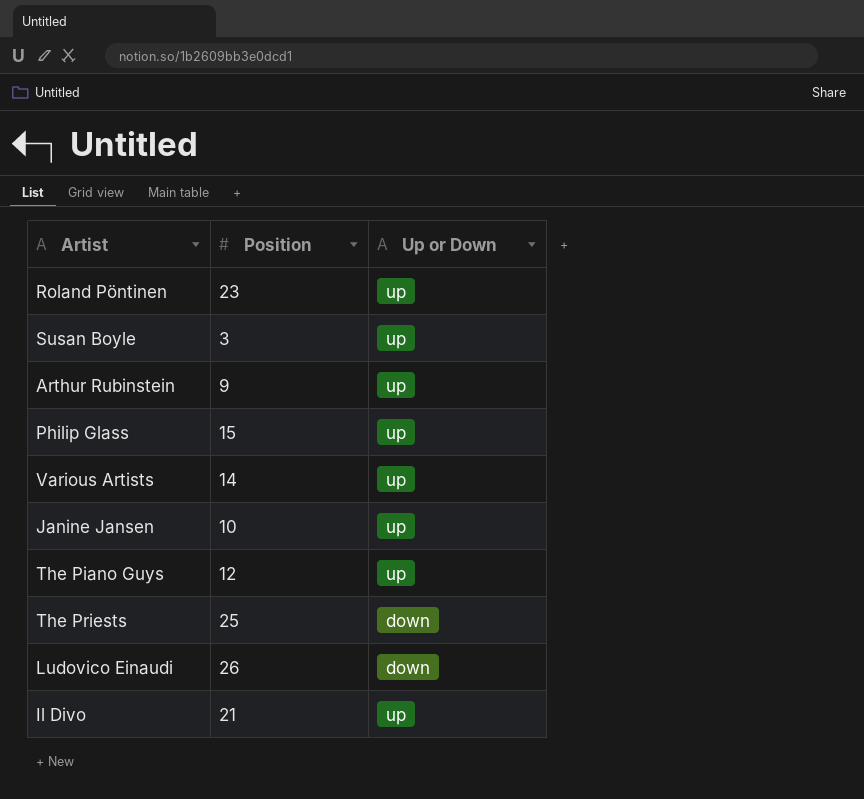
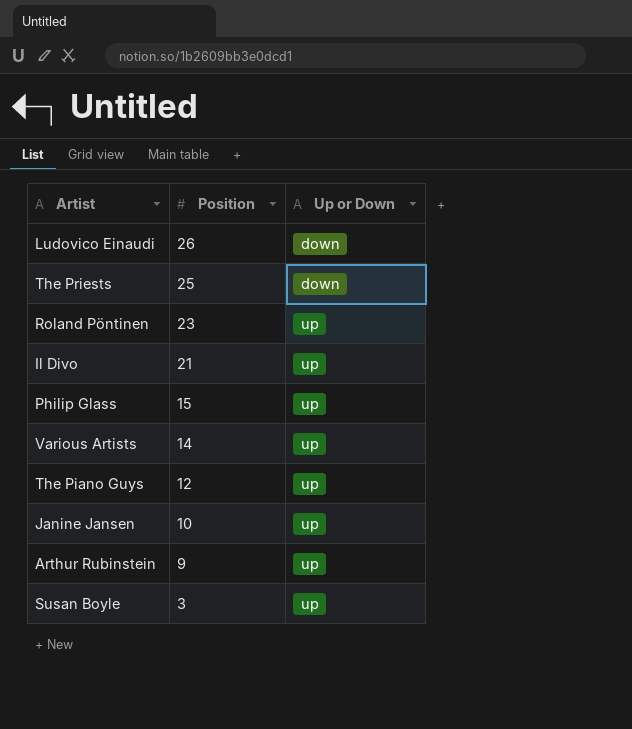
row order: none -> Position descending

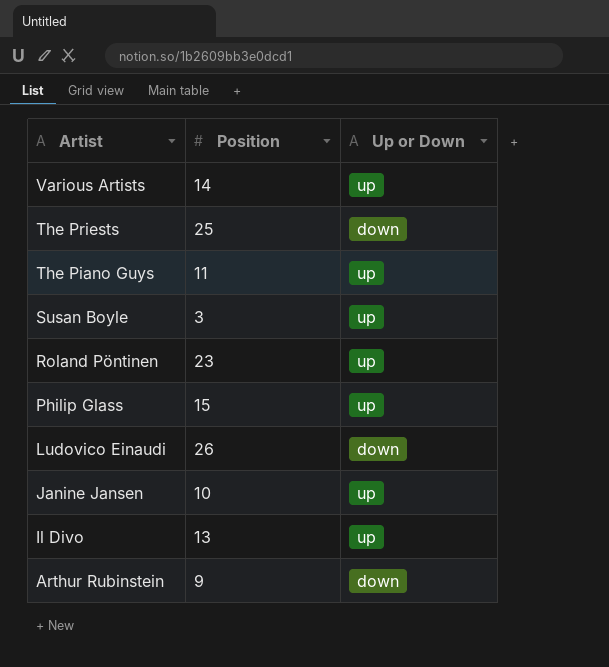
row order: Position descending -> Artist descending
The Piano Guys | Position: 12 -> 11
Il Divo | Position: 21 -> 13
Arthur Rubinstein | Up or Down: up -> down

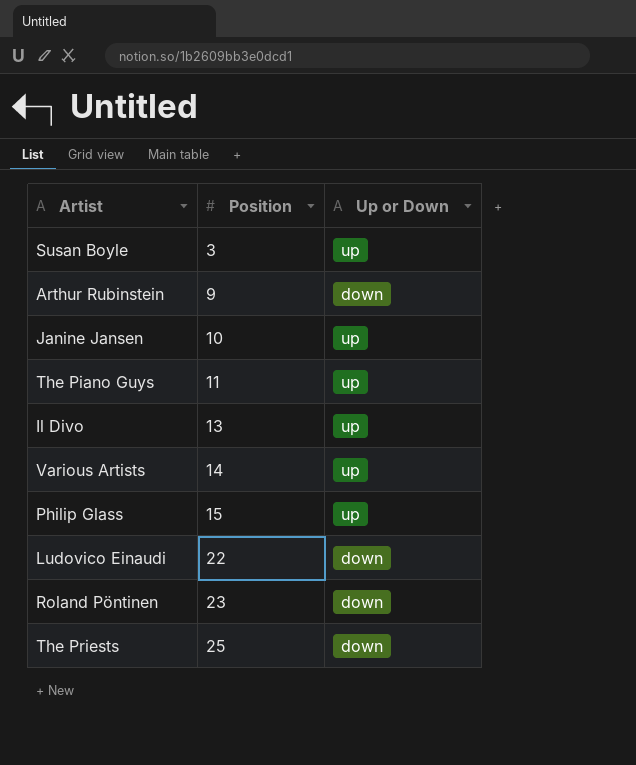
row order: Artist descending -> Position ascending
Ludovico Einaudi | Position: 26 -> 22
Roland Pöntinen | Up or Down: up -> down

